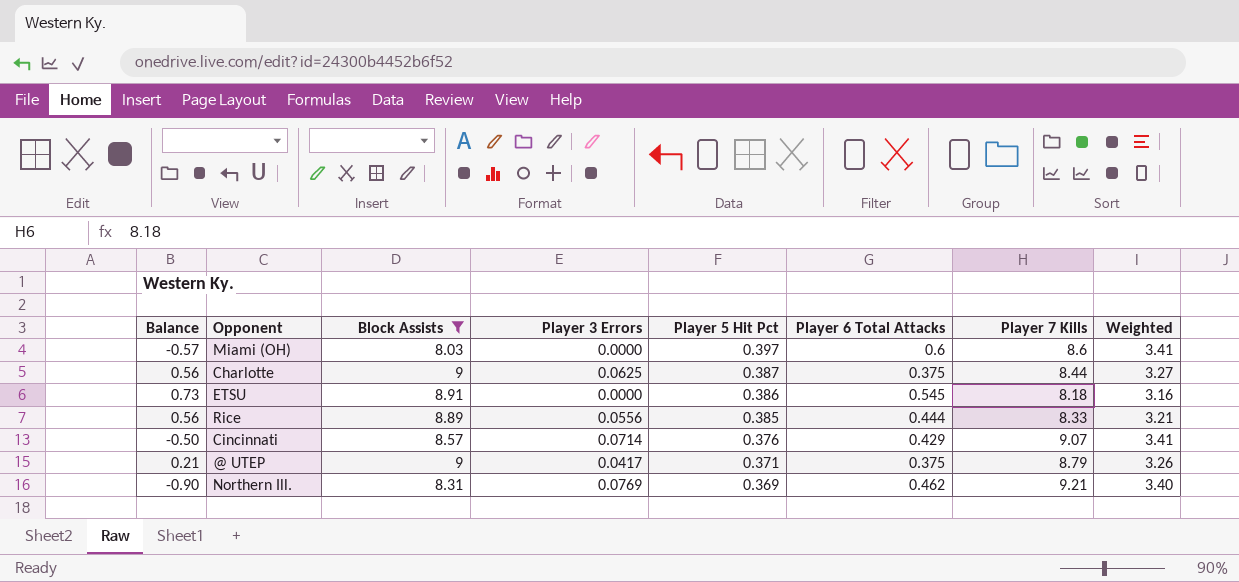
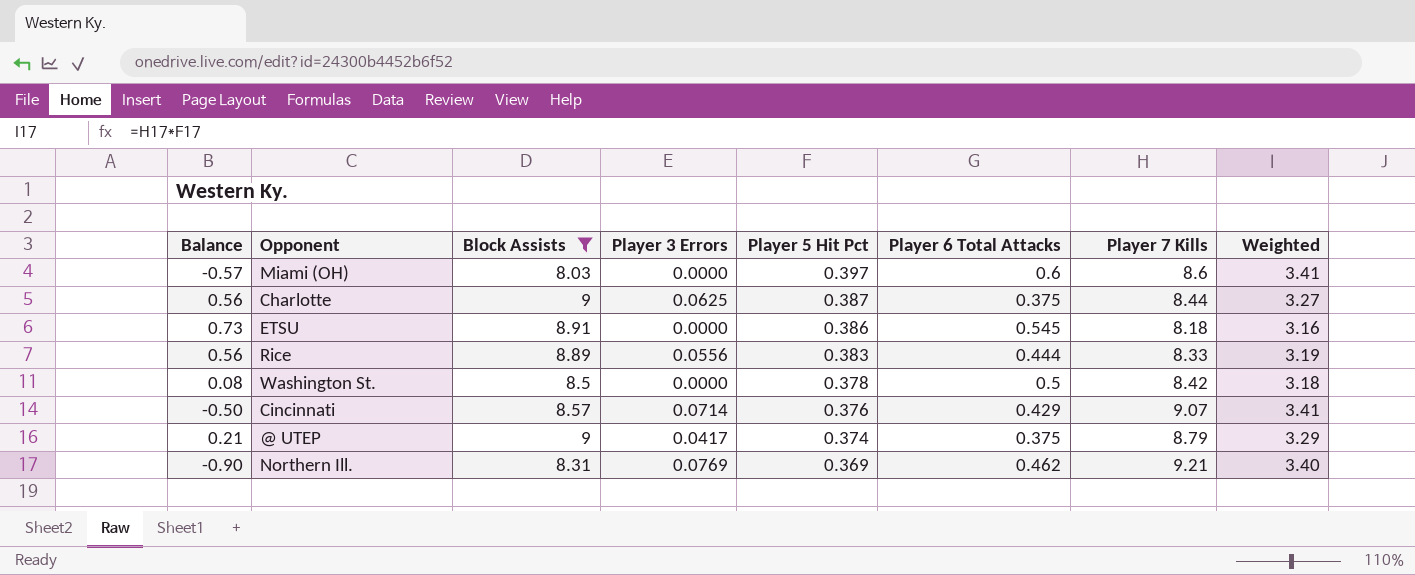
Rice | Player 5 Hit Pct: 0.385 -> 0.383
Rice | Weighted: 3.21 -> 3.19
row Washington St.: none -> 0.08 | 8.5 | 0.0000 | 0.378 | 0.5 | 8.42 | 3.18
@ UTEP | Player 5 Hit Pct: 0.371 -> 0.374
@ UTEP | Weighted: 3.26 -> 3.29

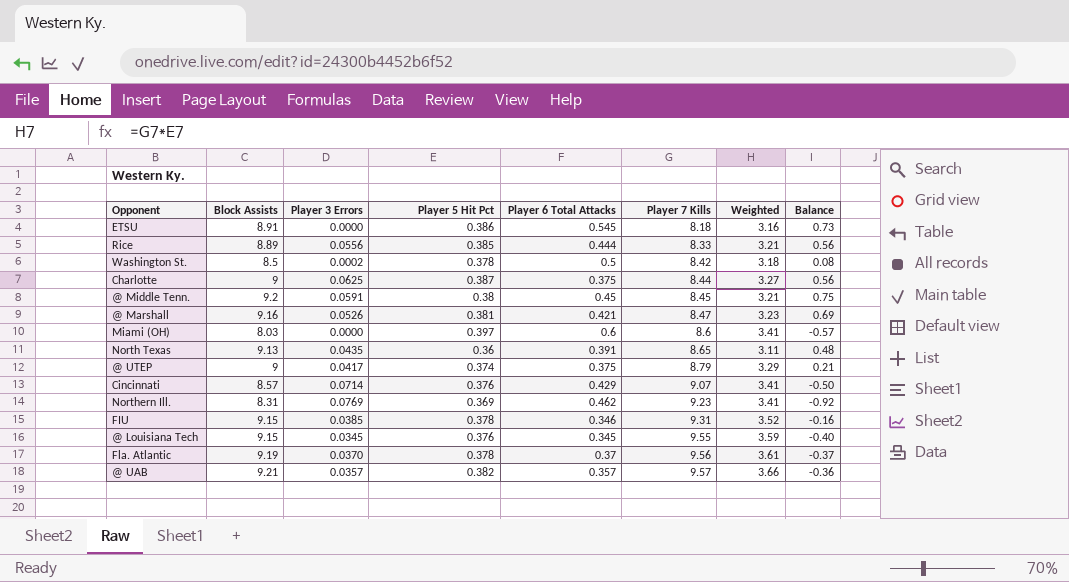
filter: Block Assists <= 9 -> none
row order: Player 5 Hit Pct descending -> Player 7 Kills ascending
column Balance | position: 1 -> 8
Rice | Player 5 Hit Pct: 0.383 -> 0.385
Rice | Weighted: 3.19 -> 3.21
Washington St. | Player 3 Errors: 0.0000 -> 0.0002
Northern Ill. | Player 7 Kills: 9.21 -> 9.23
Northern Ill. | Weighted: 3.40 -> 3.41
Northern Ill. | Balance: -0.90 -> -0.92

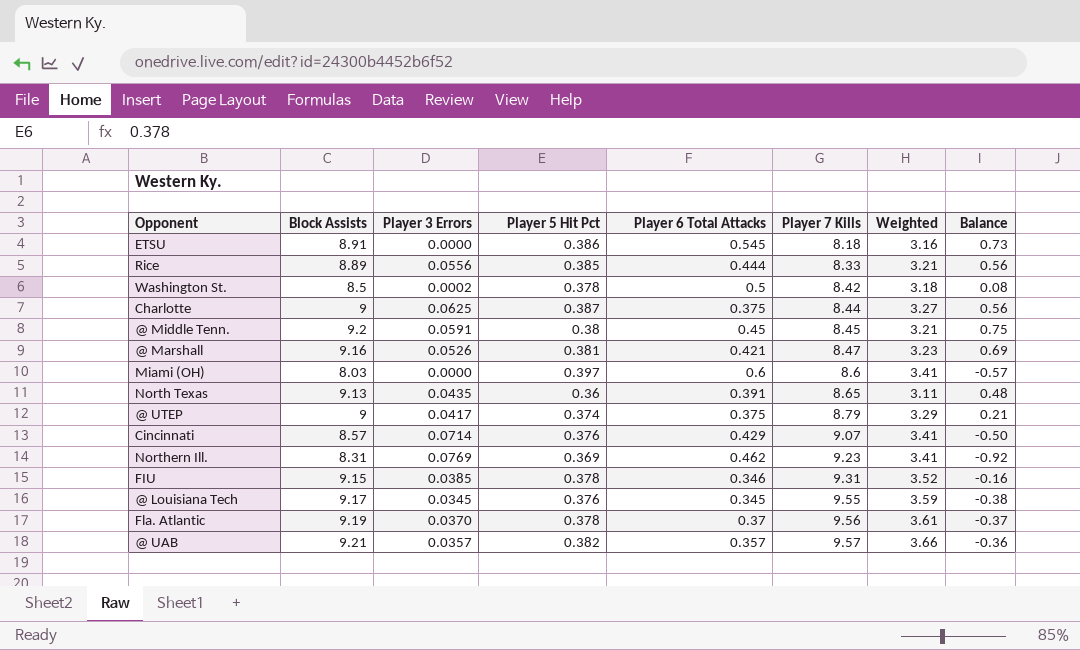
@ Louisiana Tech | Block Assists: 9.15 -> 9.17
@ Louisiana Tech | Balance: -0.40 -> -0.38

